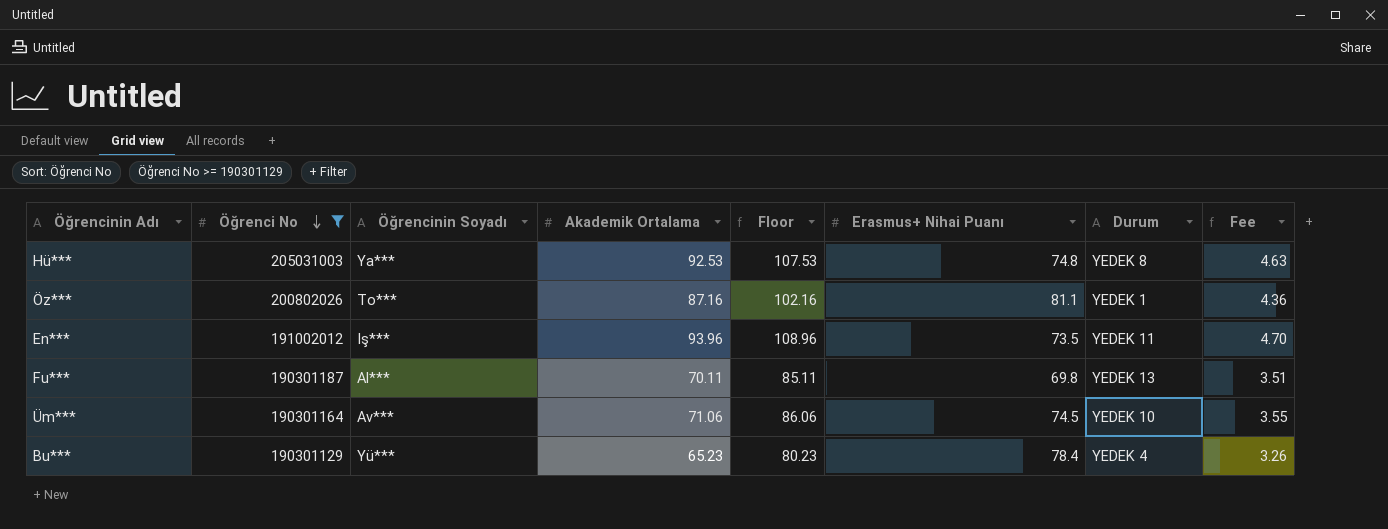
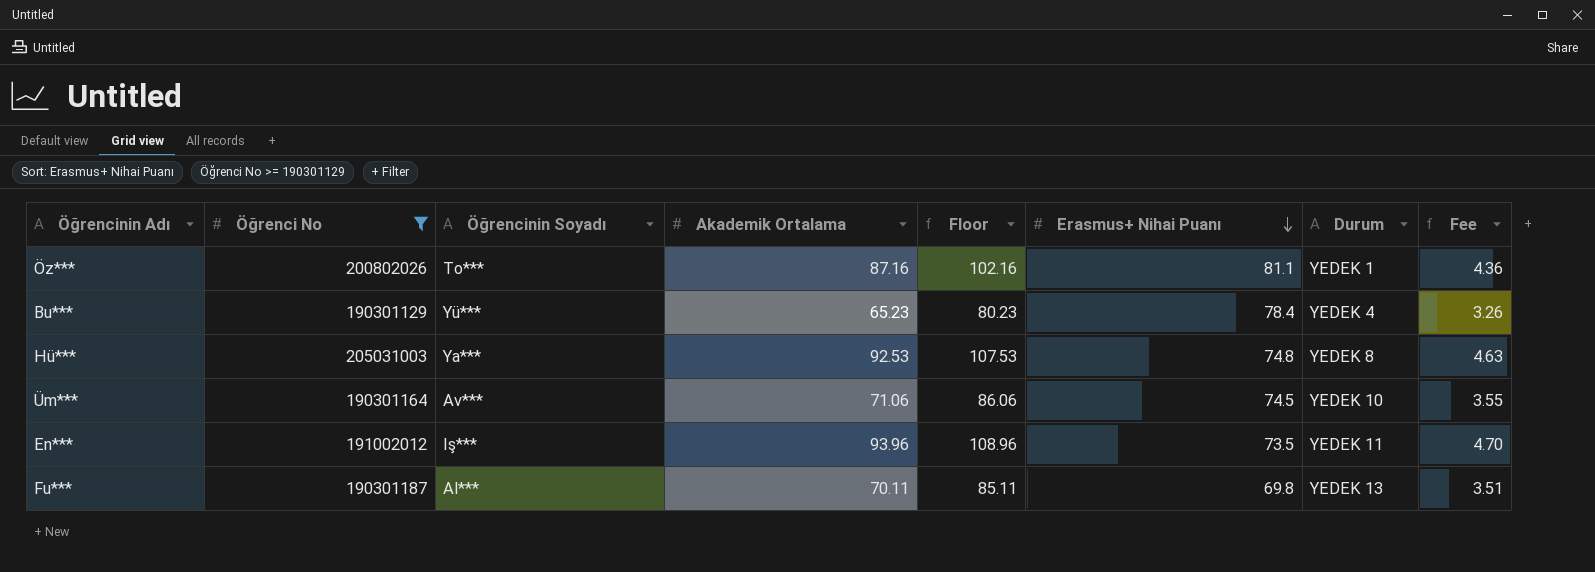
row order: Öğrenci No descending -> Erasmus+ Nihai Puanı descending

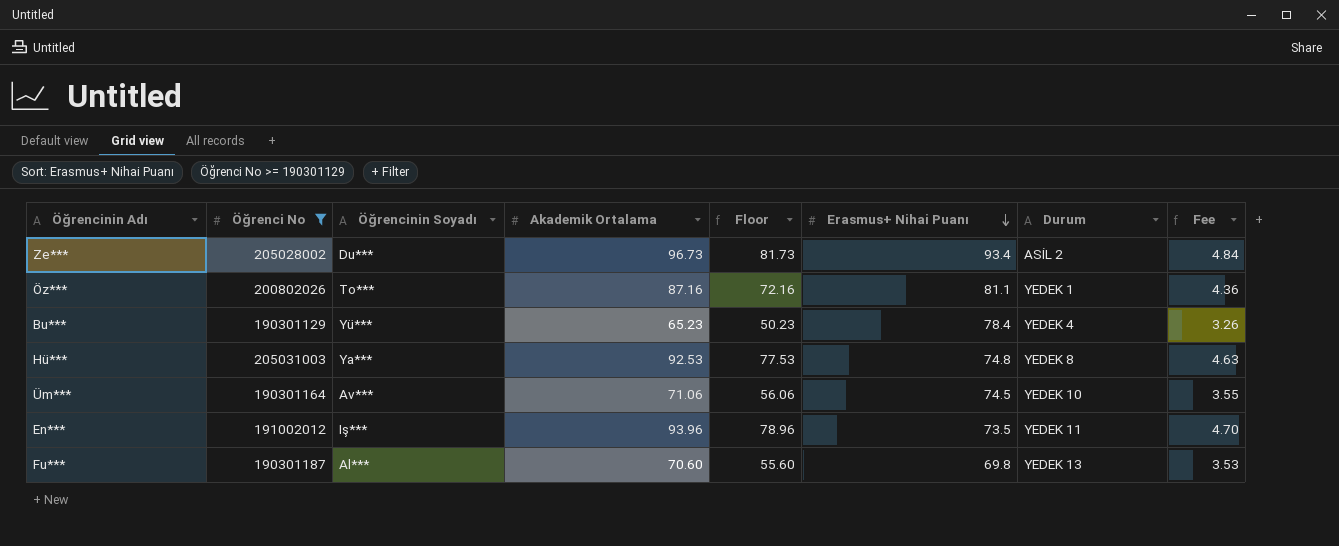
column Floor | formula: [Akademik Ortalama] + 15 -> [Akademik Ortalama] - 15
row Ze***: none -> 205028002 | Du*** | 96.73 | 81.73 | 93.4 | ASİL 2 | 4.84
Fu*** | Akademik Ortalama: 70.11 -> 70.60
Fu*** | Fee: 3.51 -> 3.53

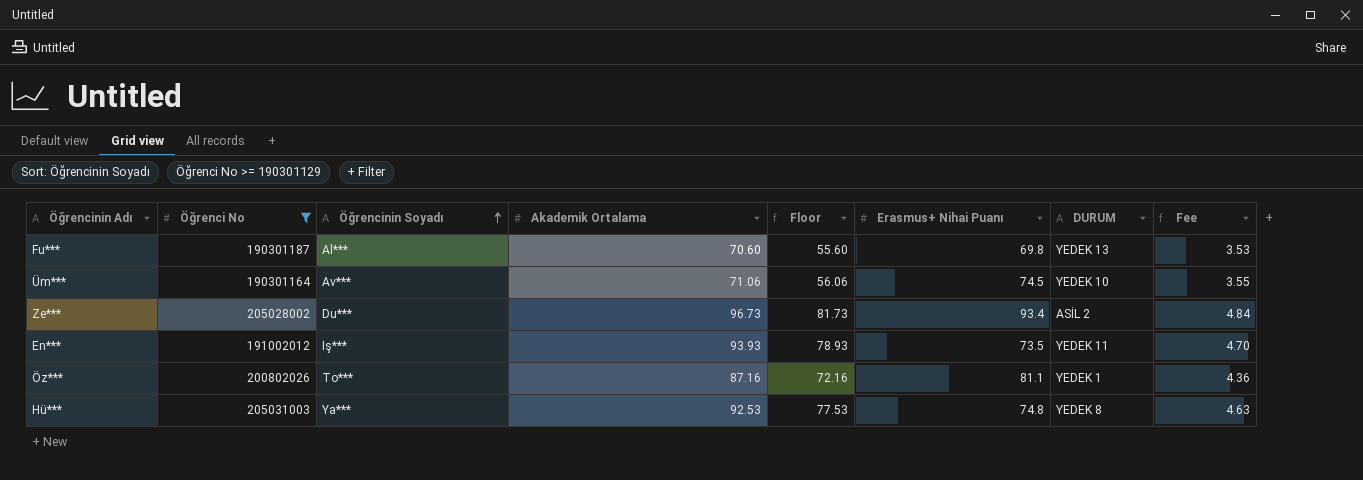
row order: Erasmus+ Nihai Puanı descending -> Öğrencinin Soyadı ascending
column name: Durum -> DURUM
row Bu***: 190301129 | Yü*** | 65.23 | 50.23 | 78.4 | YEDEK 4 | 3.26 -> none
En*** | Akademik Ortalama: 93.96 -> 93.93
En*** | Floor: 78.96 -> 78.93

